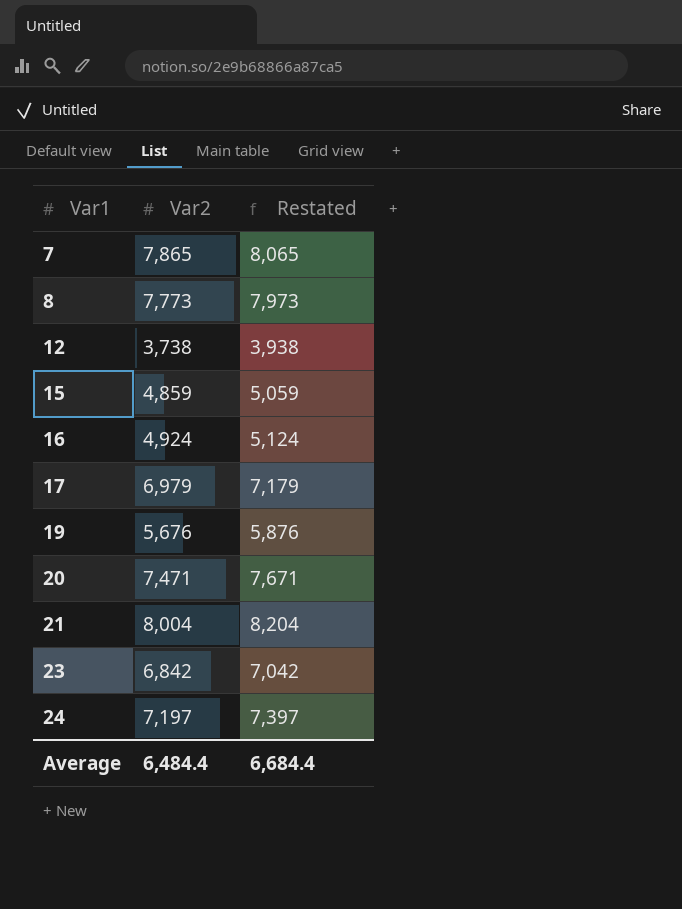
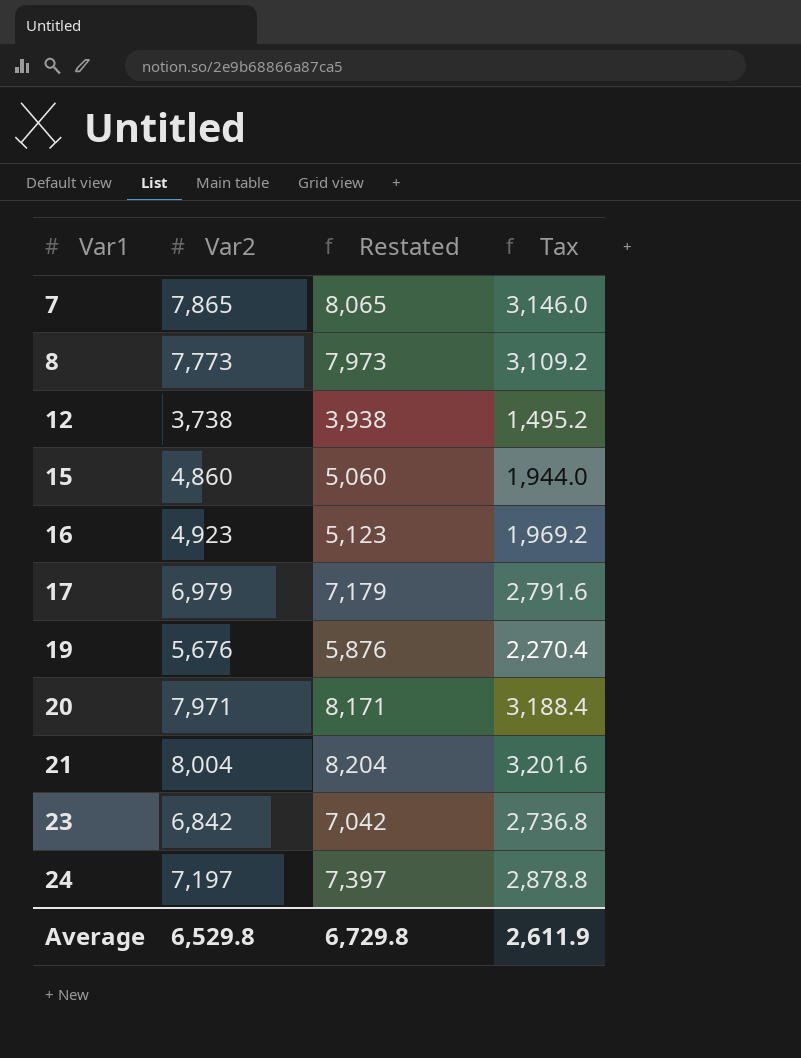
column Tax | formula: none -> [Var2] * 0.4
15 | Var2: 4,859 -> 4,860
15 | Restated: 5,059 -> 5,060
16 | Var2: 4,924 -> 4,923
16 | Restated: 5,124 -> 5,123
20 | Var2: 7,471 -> 7,971
20 | Restated: 7,671 -> 8,171
Average | Var2: 6,484.4 -> 6,529.8
Average | Restated: 6,684.4 -> 6,729.8

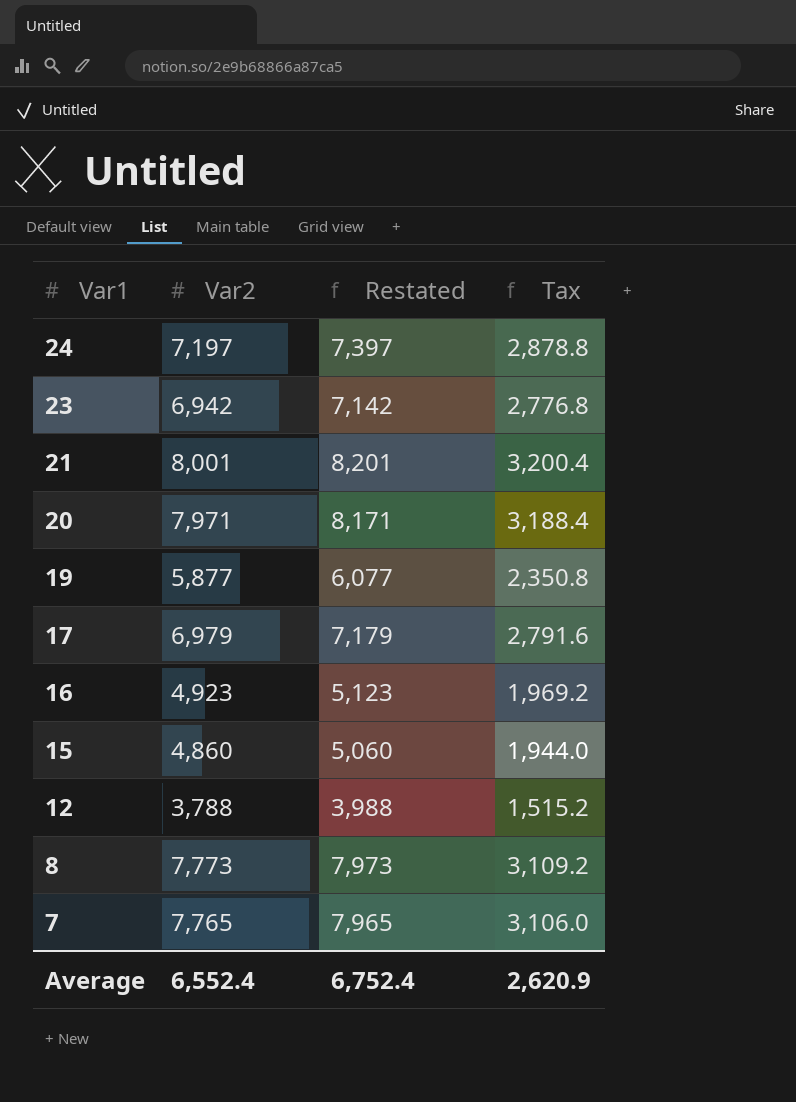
row order: Var1 ascending -> Var1 descending
23 | Var2: 6,842 -> 6,942
23 | Restated: 7,042 -> 7,142
23 | Tax: 2,736.8 -> 2,776.8
21 | Var2: 8,004 -> 8,001
21 | Restated: 8,204 -> 8,201
21 | Tax: 3,201.6 -> 3,200.4
19 | Var2: 5,676 -> 5,877
19 | Restated: 5,876 -> 6,077
19 | Tax: 2,270.4 -> 2,350.8
12 | Var2: 3,738 -> 3,788
12 | Restated: 3,938 -> 3,988
12 | Tax: 1,495.2 -> 1,515.2
7 | Var2: 7,865 -> 7,765
7 | Restated: 8,065 -> 7,965
7 | Tax: 3,146.0 -> 3,106.0
Average | Var2: 6,529.8 -> 6,552.4
Average | Restated: 6,729.8 -> 6,752.4
Average | Tax: 2,611.9 -> 2,620.9

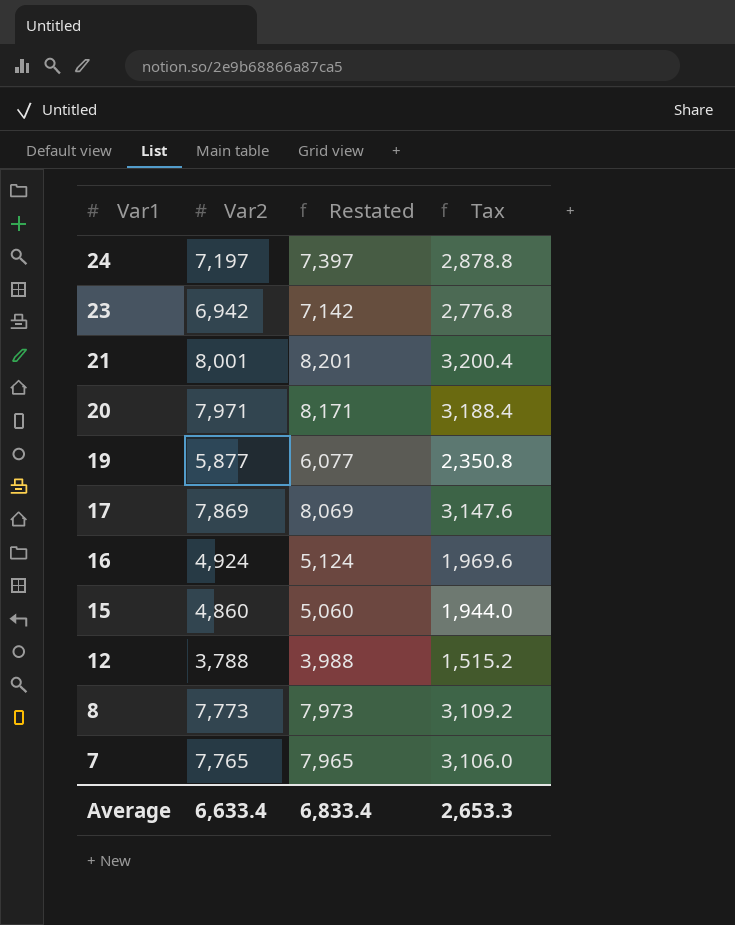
17 | Var2: 6,979 -> 7,869
17 | Restated: 7,179 -> 8,069
17 | Tax: 2,791.6 -> 3,147.6
16 | Var2: 4,923 -> 4,924
16 | Restated: 5,123 -> 5,124
16 | Tax: 1,969.2 -> 1,969.6
Average | Var2: 6,552.4 -> 6,633.4
Average | Restated: 6,752.4 -> 6,833.4
Average | Tax: 2,620.9 -> 2,653.3

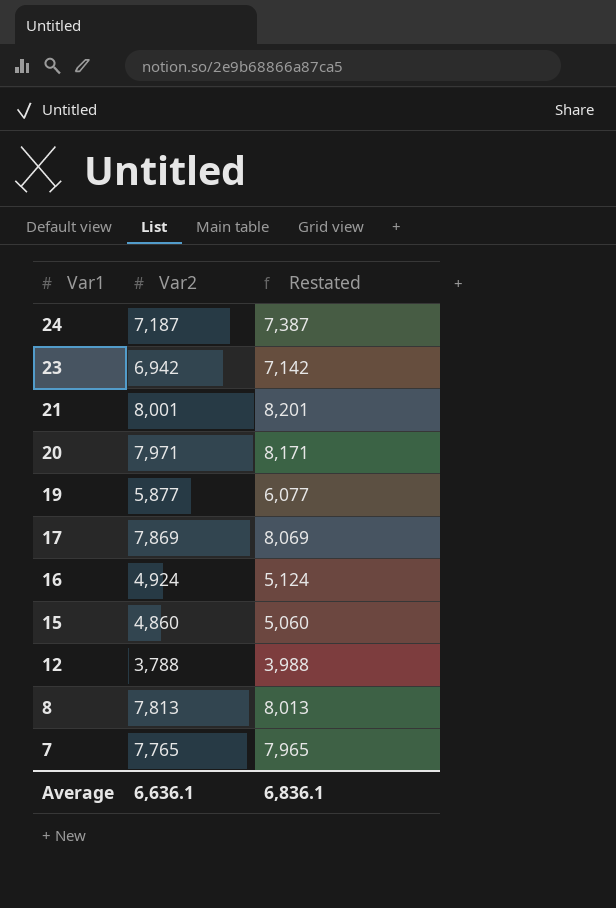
column Tax | formula: [Var2] * 0.4 -> none
24 | Var2: 7,197 -> 7,187
24 | Restated: 7,397 -> 7,387
8 | Var2: 7,773 -> 7,813
8 | Restated: 7,973 -> 8,013
Average | Var2: 6,633.4 -> 6,636.1
Average | Restated: 6,833.4 -> 6,836.1

